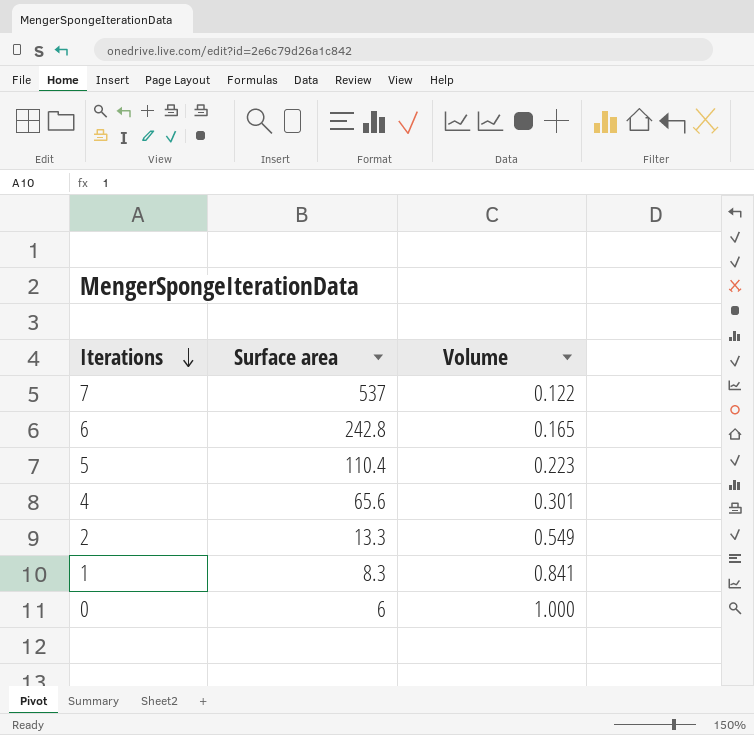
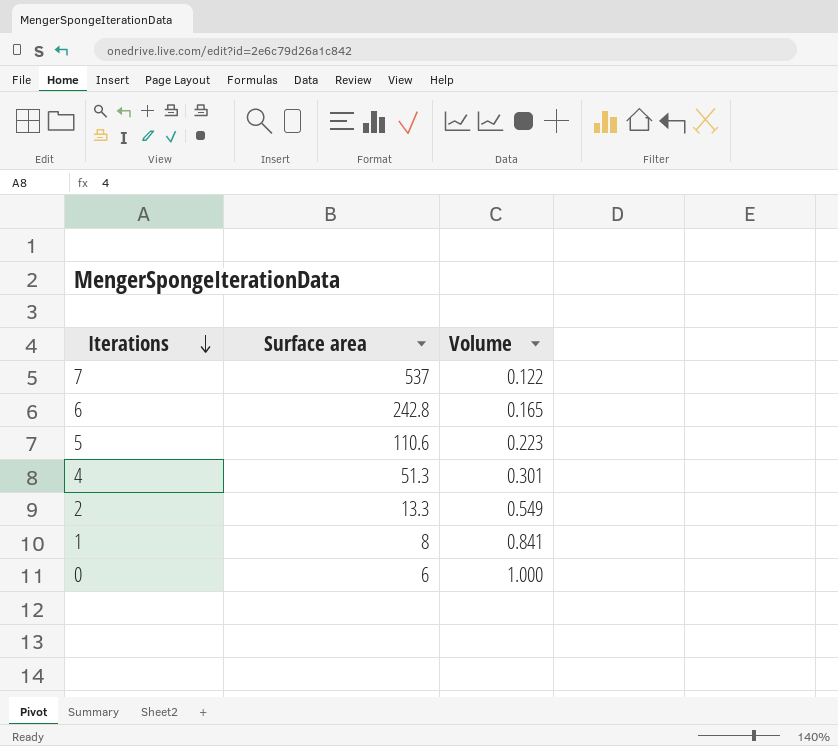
5 | Surface area: 110.4 -> 110.6
4 | Surface area: 65.6 -> 51.3
1 | Surface area: 8.3 -> 8

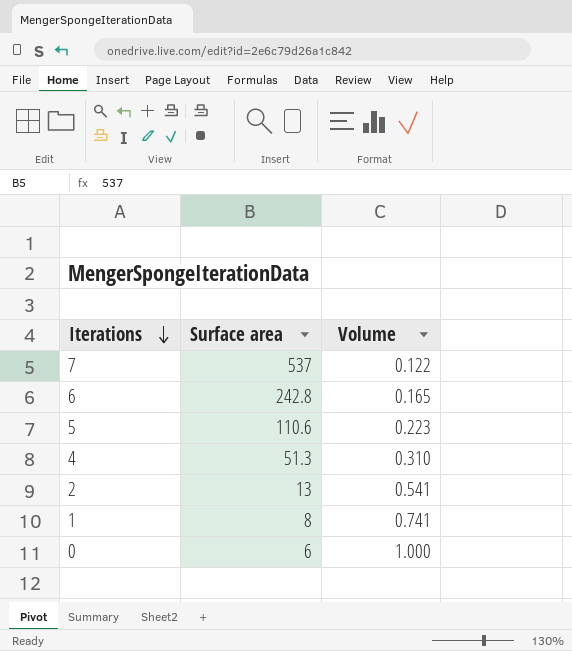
4 | Volume: 0.301 -> 0.310
2 | Surface area: 13.3 -> 13
2 | Volume: 0.549 -> 0.541
1 | Volume: 0.841 -> 0.741

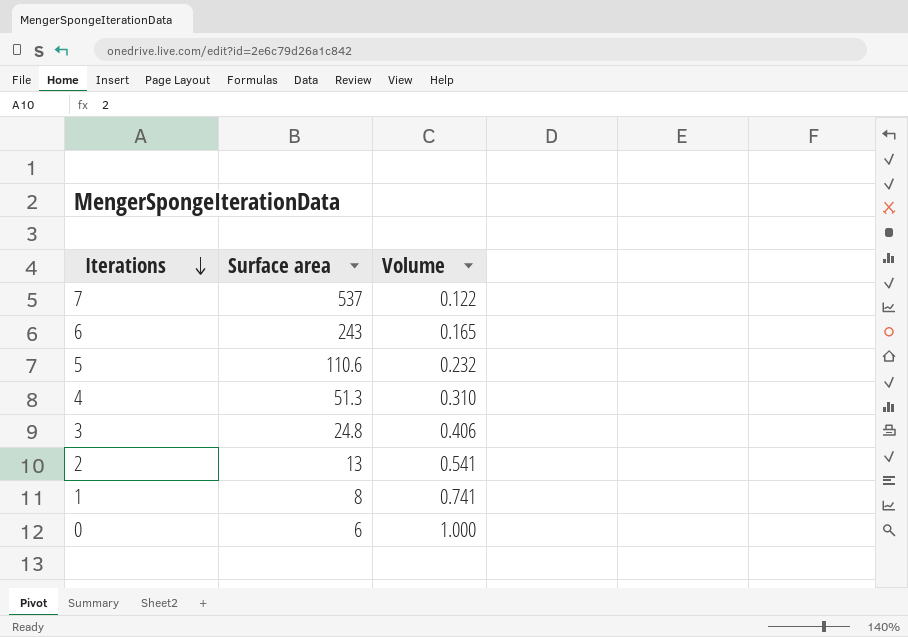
6 | Surface area: 242.8 -> 243
5 | Volume: 0.223 -> 0.232
row 3: none -> 24.8 | 0.406

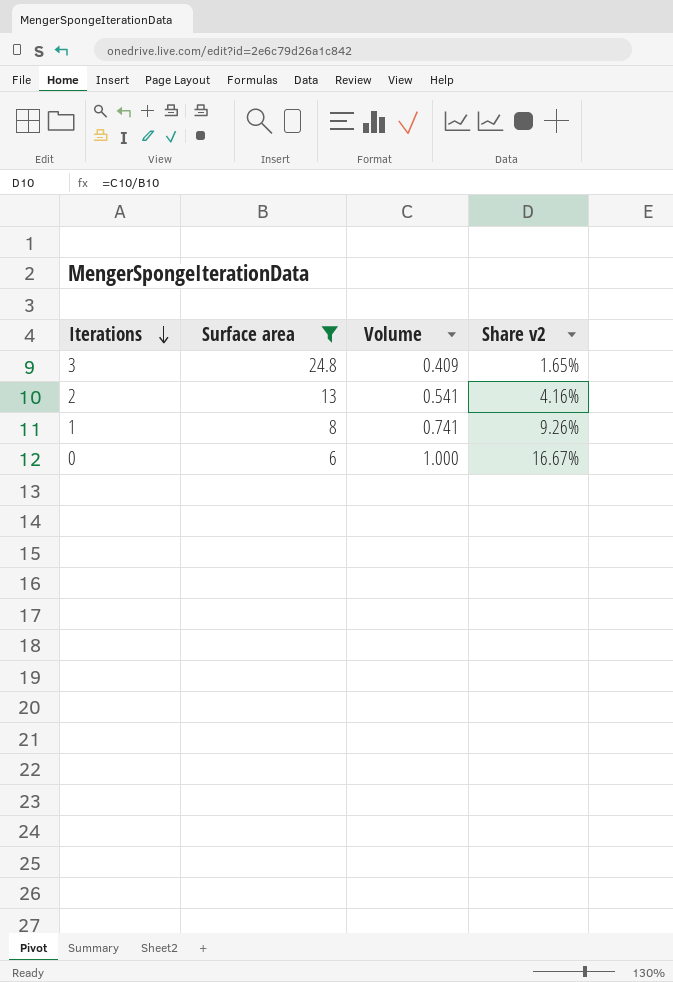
filter: none -> Surface area <= 24.8
column Share v2 | formula: none -> [Volume] / [Surface area]
3 | Volume: 0.406 -> 0.409

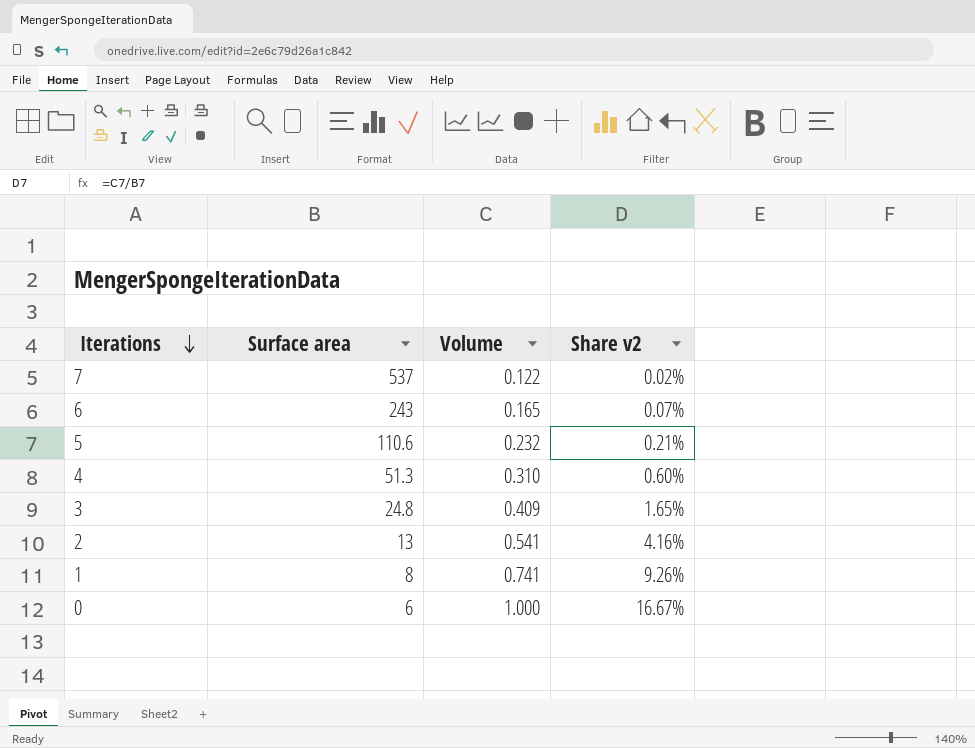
filter: Surface area <= 24.8 -> none

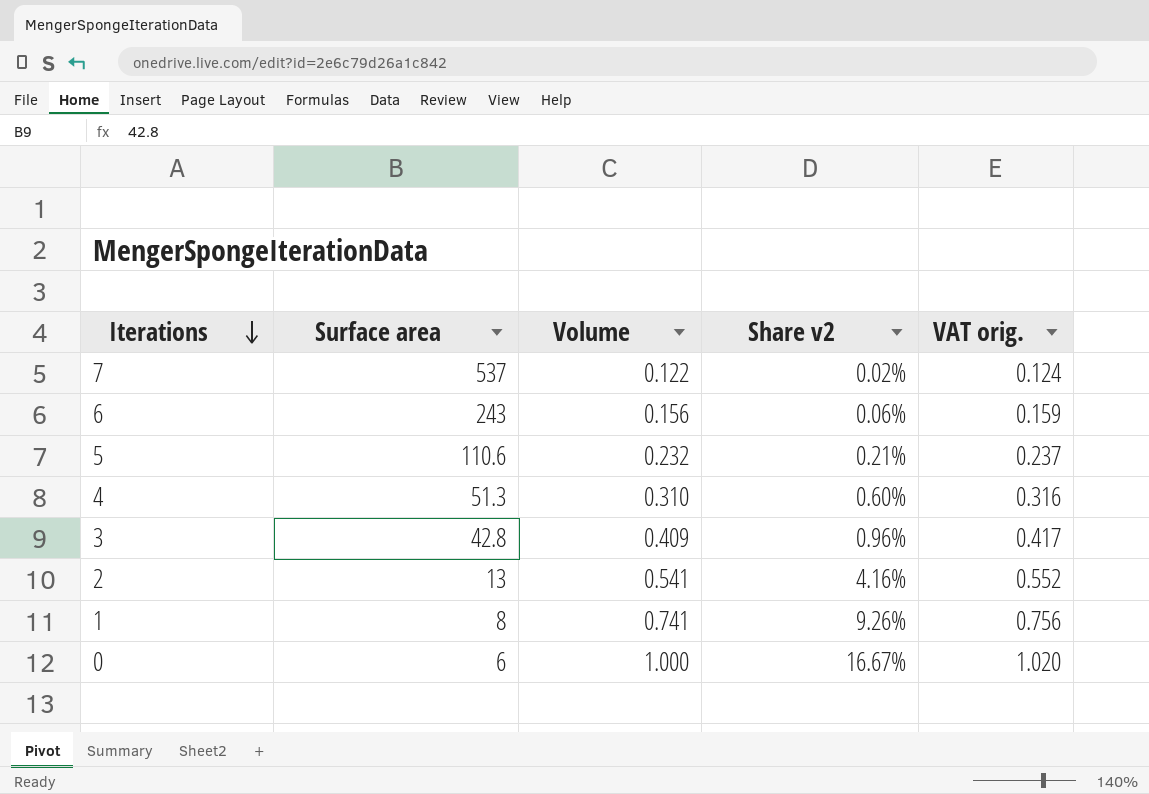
column VAT orig. | formula: none -> [Volume] * 1.02
6 | Volume: 0.165 -> 0.156
6 | Share v2: 0.07% -> 0.06%
3 | Surface area: 24.8 -> 42.8
3 | Share v2: 1.65% -> 0.96%

